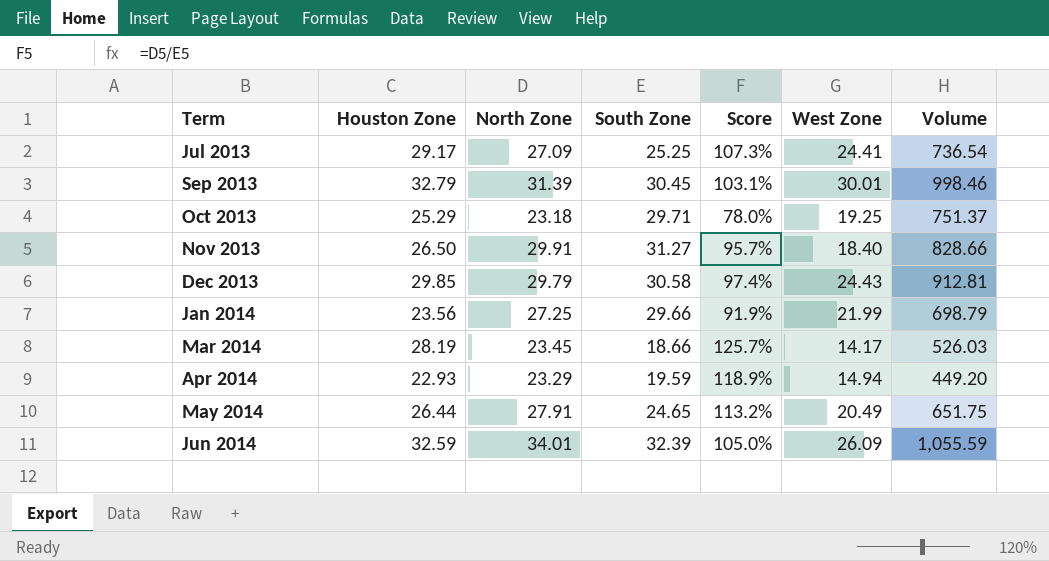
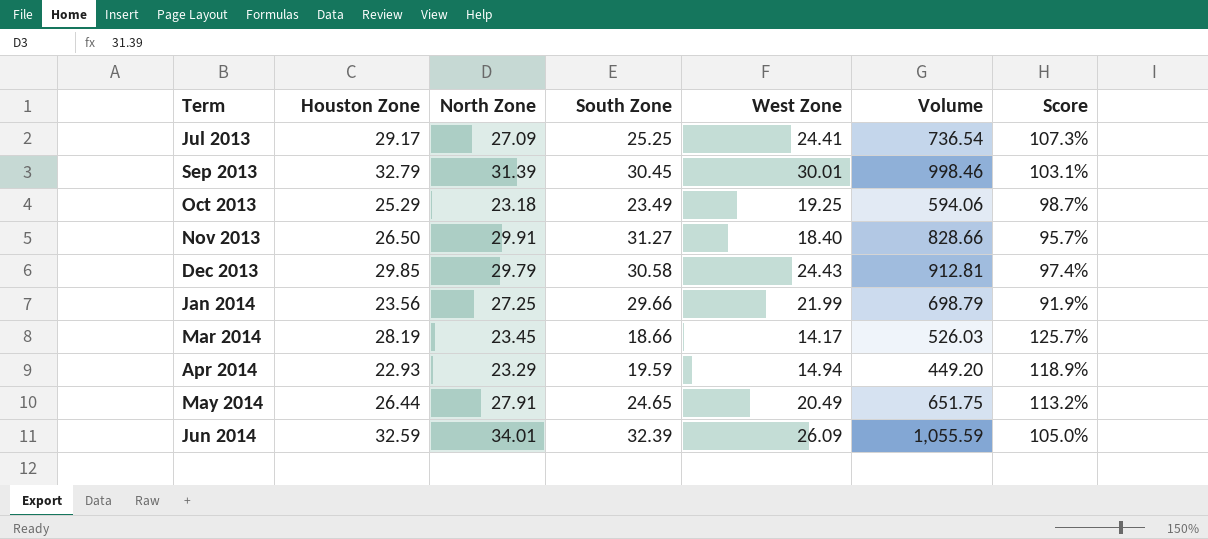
column Score | position: 5 -> 7
Oct 2013 | South Zone: 29.71 -> 23.49
Oct 2013 | Volume: 751.37 -> 594.06
Oct 2013 | Score: 78.0% -> 98.7%

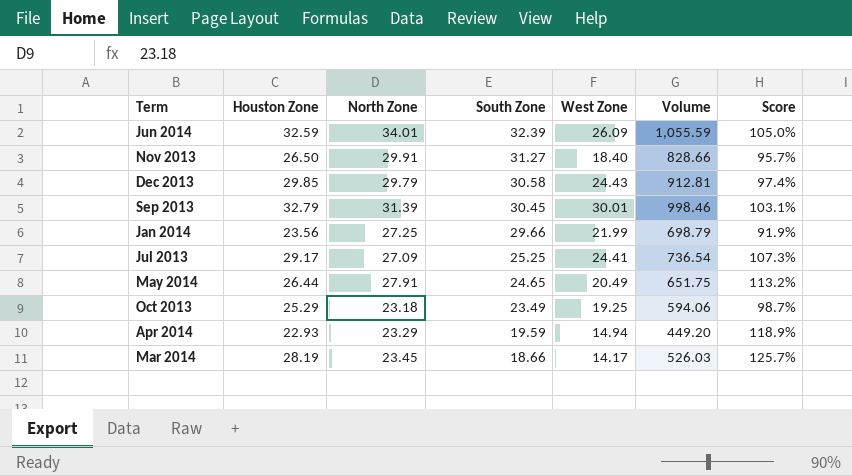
row order: Term ascending -> South Zone descending

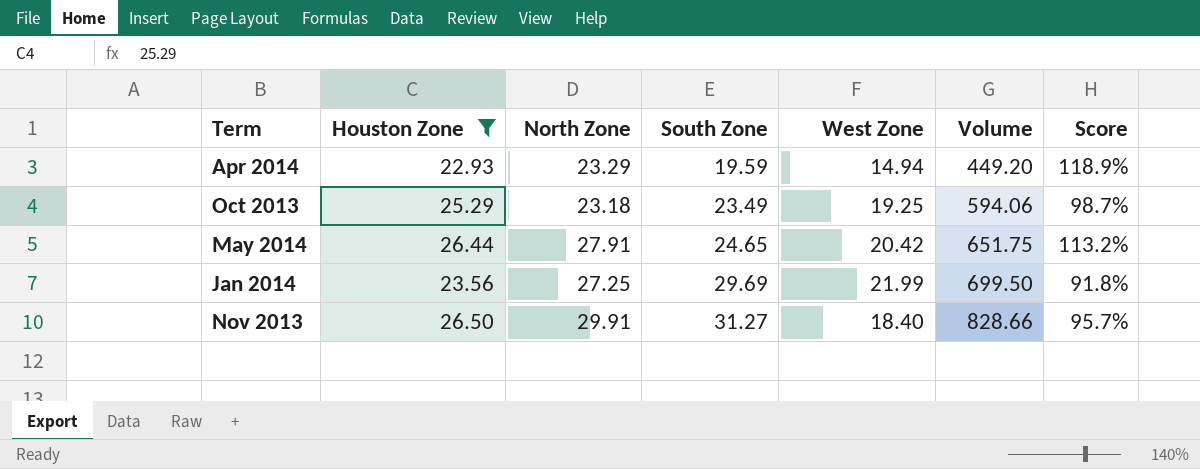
filter: none -> Houston Zone <= 26.50
row order: South Zone descending -> South Zone ascending
May 2014 | West Zone: 20.49 -> 20.42
Jan 2014 | South Zone: 29.66 -> 29.69
Jan 2014 | Volume: 698.79 -> 699.50
Jan 2014 | Score: 91.9% -> 91.8%

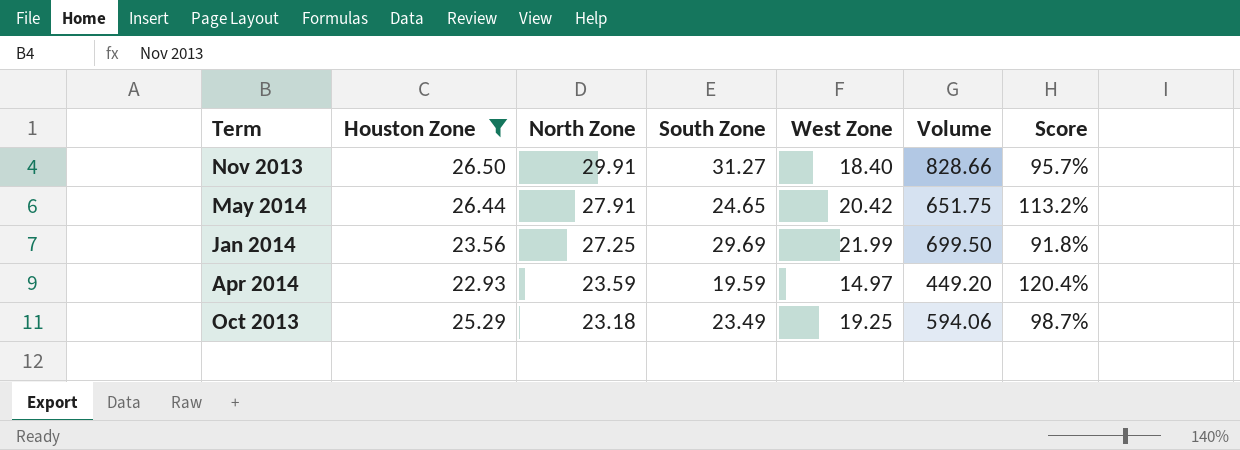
row order: South Zone ascending -> North Zone descending
Apr 2014 | North Zone: 23.29 -> 23.59
Apr 2014 | West Zone: 14.94 -> 14.97
Apr 2014 | Score: 118.9% -> 120.4%

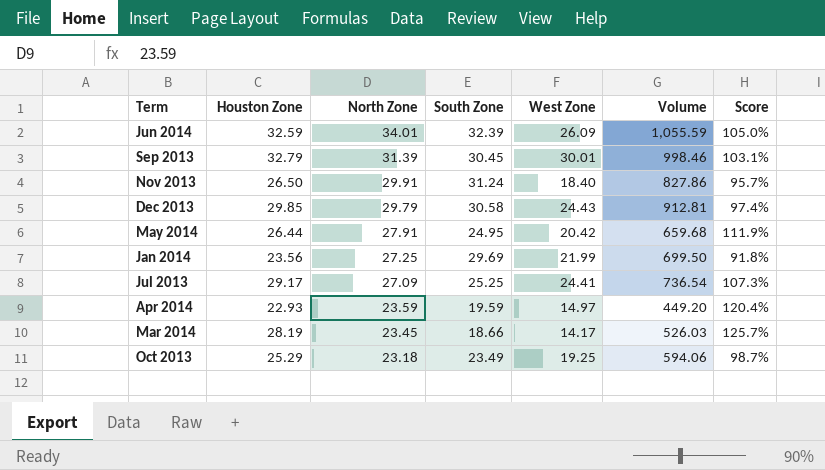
filter: Houston Zone <= 26.50 -> none
Nov 2013 | South Zone: 31.27 -> 31.24
Nov 2013 | Volume: 828.66 -> 827.86
May 2014 | South Zone: 24.65 -> 24.95
May 2014 | Volume: 651.75 -> 659.68
May 2014 | Score: 113.2% -> 111.9%

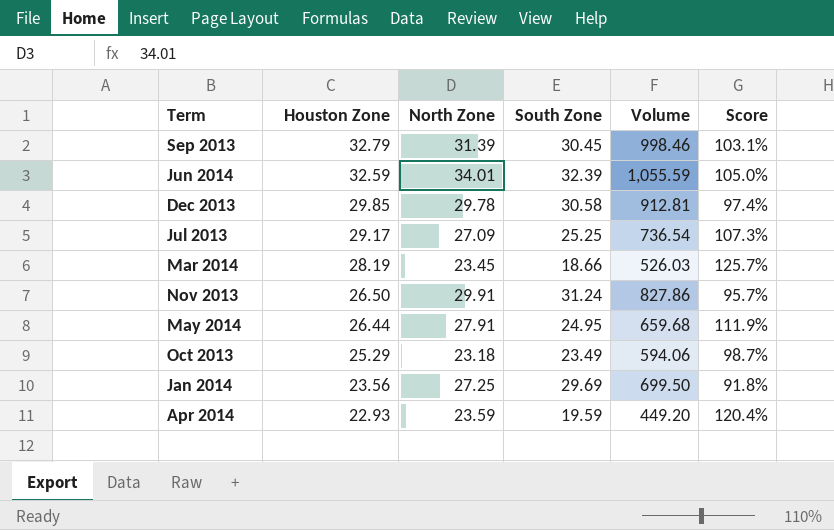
row order: North Zone descending -> Houston Zone descending
column West Zone | position: 5 -> none
Dec 2013 | North Zone: 29.79 -> 29.78

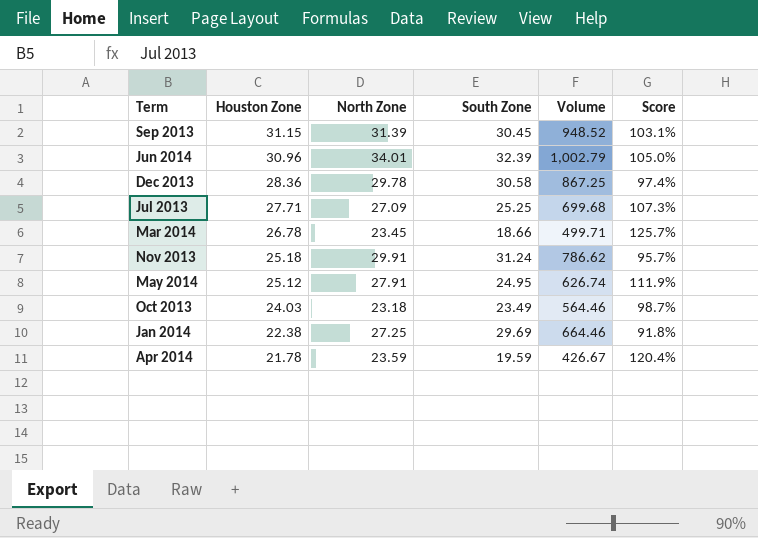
Sep 2013 | Houston Zone: 32.79 -> 31.15
Sep 2013 | Volume: 998.46 -> 948.52
Jun 2014 | Houston Zone: 32.59 -> 30.96
Jun 2014 | Volume: 1,055.59 -> 1,002.79
Dec 2013 | Houston Zone: 29.85 -> 28.36
Dec 2013 | Volume: 912.81 -> 867.25
Jul 2013 | Houston Zone: 29.17 -> 27.71
Jul 2013 | Volume: 736.54 -> 699.68
Mar 2014 | Houston Zone: 28.19 -> 26.78
Mar 2014 | Volume: 526.03 -> 499.71
Nov 2013 | Houston Zone: 26.50 -> 25.18
Nov 2013 | Volume: 827.86 -> 786.62
May 2014 | Houston Zone: 26.44 -> 25.12
May 2014 | Volume: 659.68 -> 626.74
Oct 2013 | Houston Zone: 25.29 -> 24.03
Oct 2013 | Volume: 594.06 -> 564.46
Jan 2014 | Houston Zone: 23.56 -> 22.38
Jan 2014 | Volume: 699.50 -> 664.46
Apr 2014 | Houston Zone: 22.93 -> 21.78
Apr 2014 | Volume: 449.20 -> 426.67

